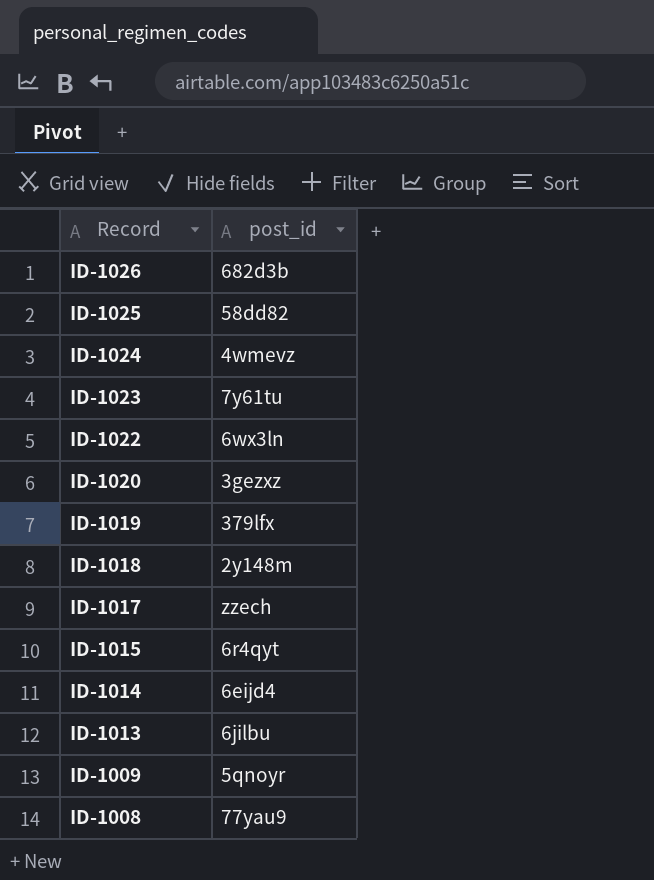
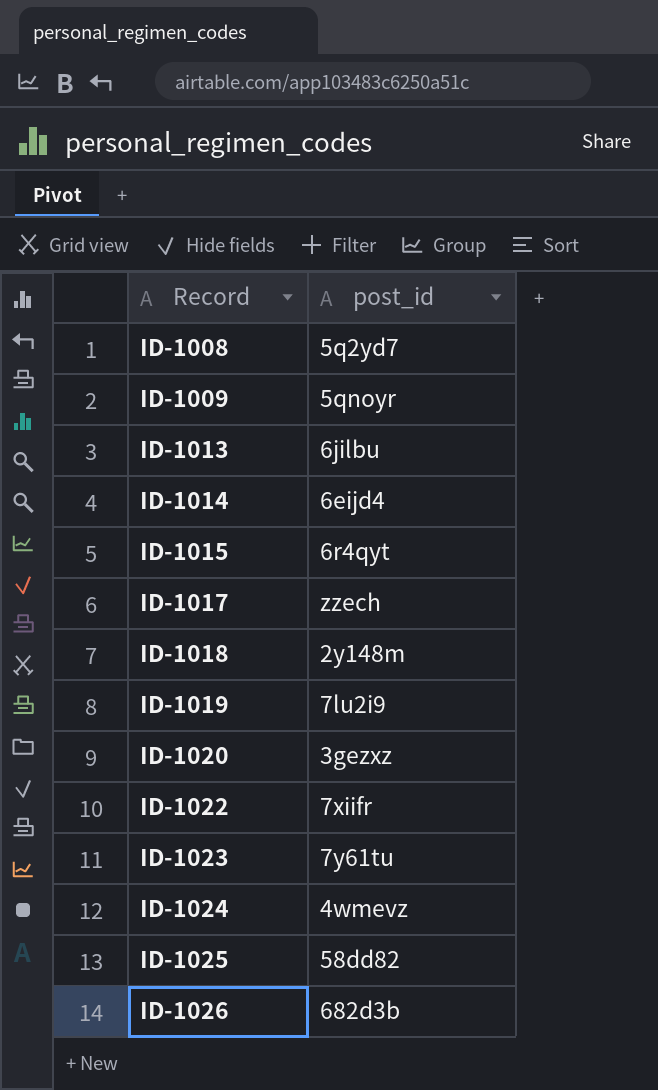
row order: Record descending -> Record ascending
ID-1008 | post_id: 77yau9 -> 5q2yd7
ID-1019 | post_id: 379lfx -> 7lu2i9
ID-1022 | post_id: 6wx3ln -> 7xiifr

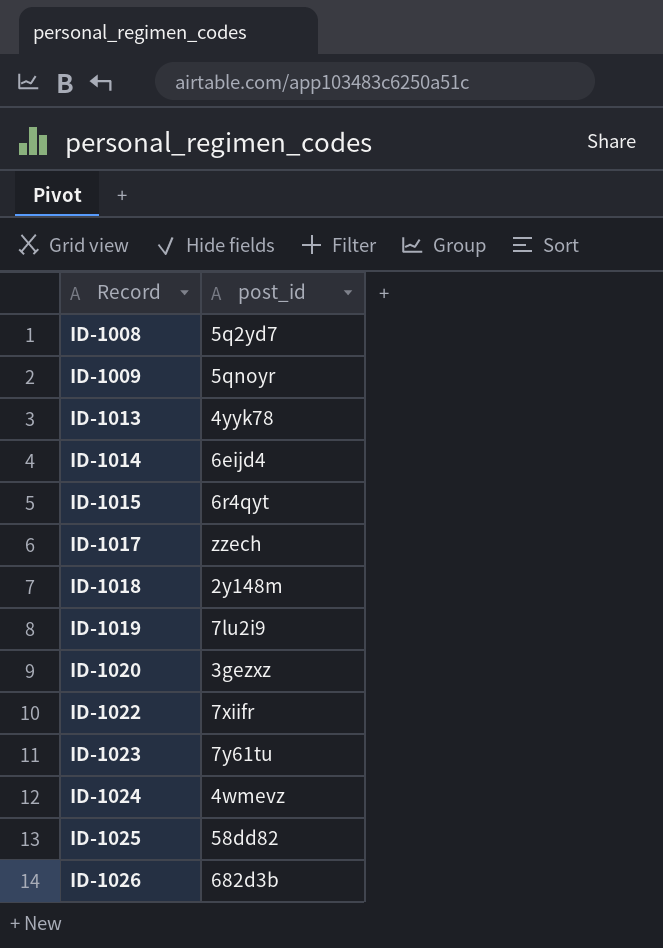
ID-1013 | post_id: 6jilbu -> 4yyk78

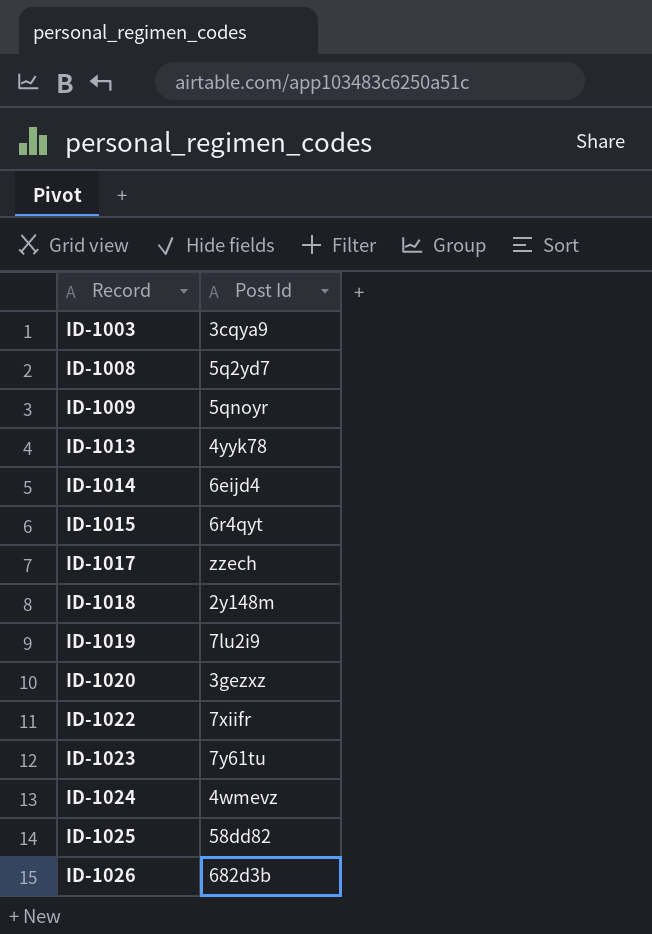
column name: post_id -> Post Id
row ID-1003: none -> 3cqya9

